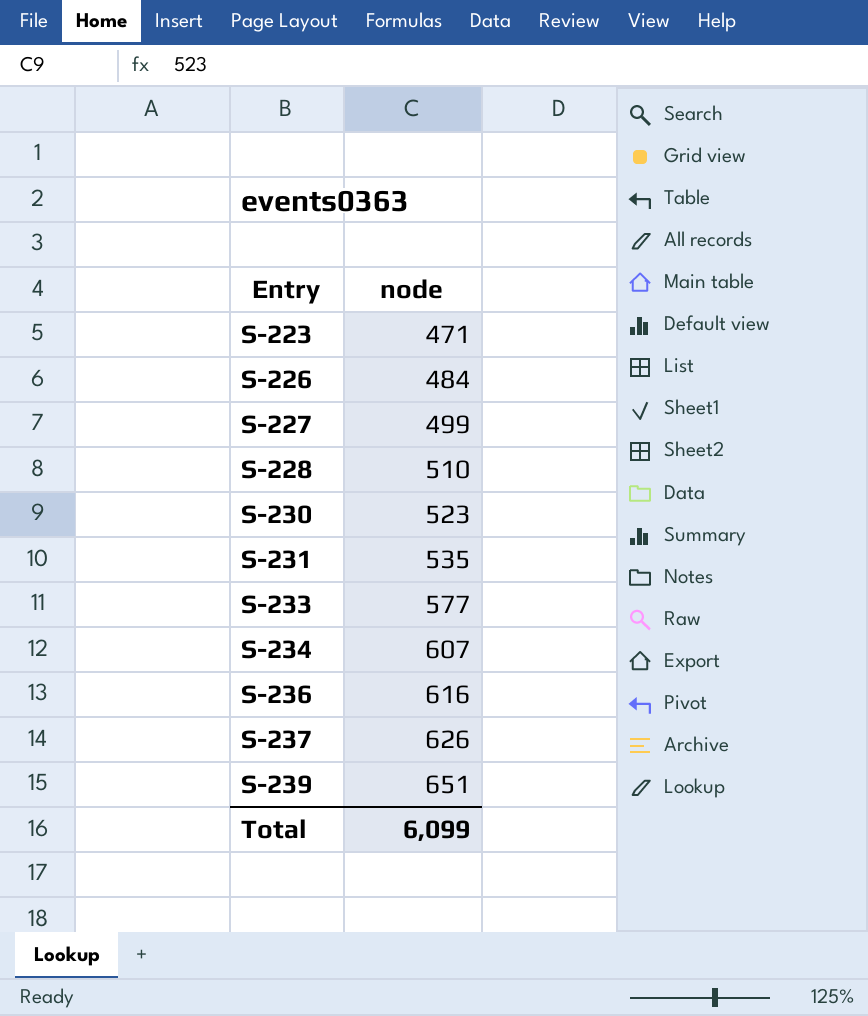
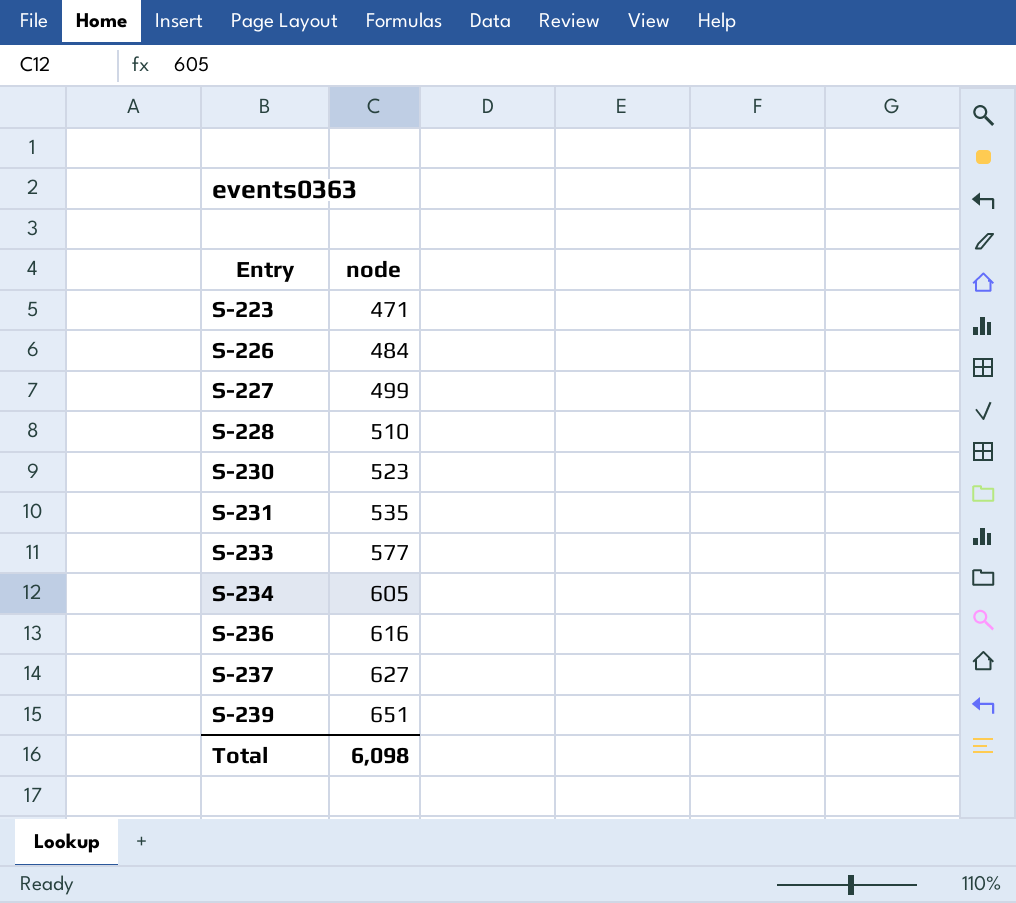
S-234 | node: 607 -> 605
S-237 | node: 626 -> 627
Total | node: 6,099 -> 6,098

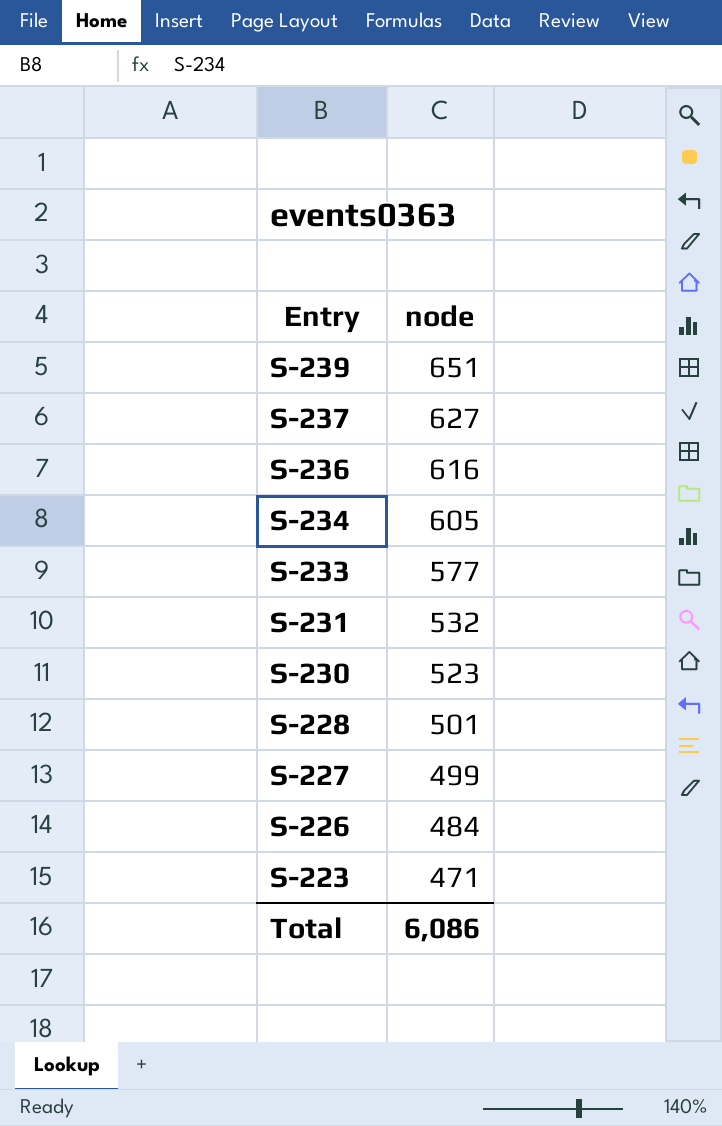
row order: Entry ascending -> Entry descending
S-231 | node: 535 -> 532
S-228 | node: 510 -> 501
Total | node: 6,098 -> 6,086

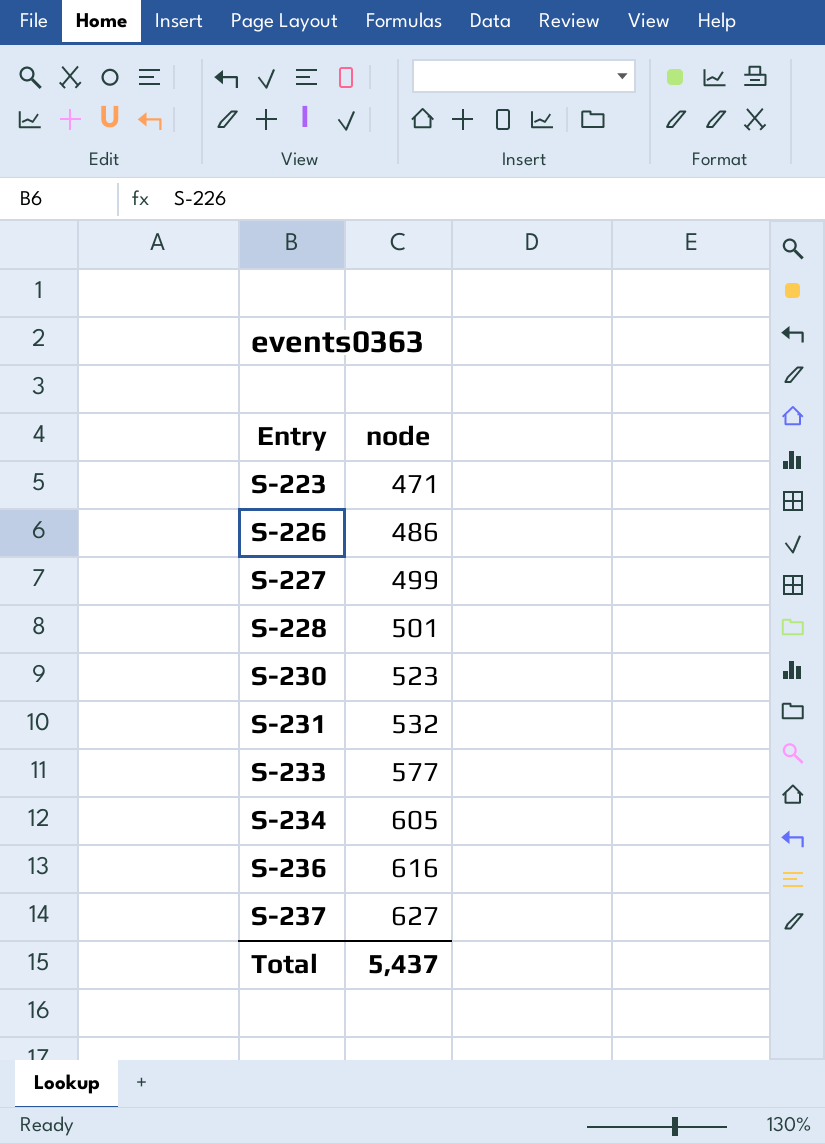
row order: Entry descending -> Entry ascending
row S-239: 651 -> none
S-226 | node: 484 -> 486
Total | node: 6,086 -> 5,437

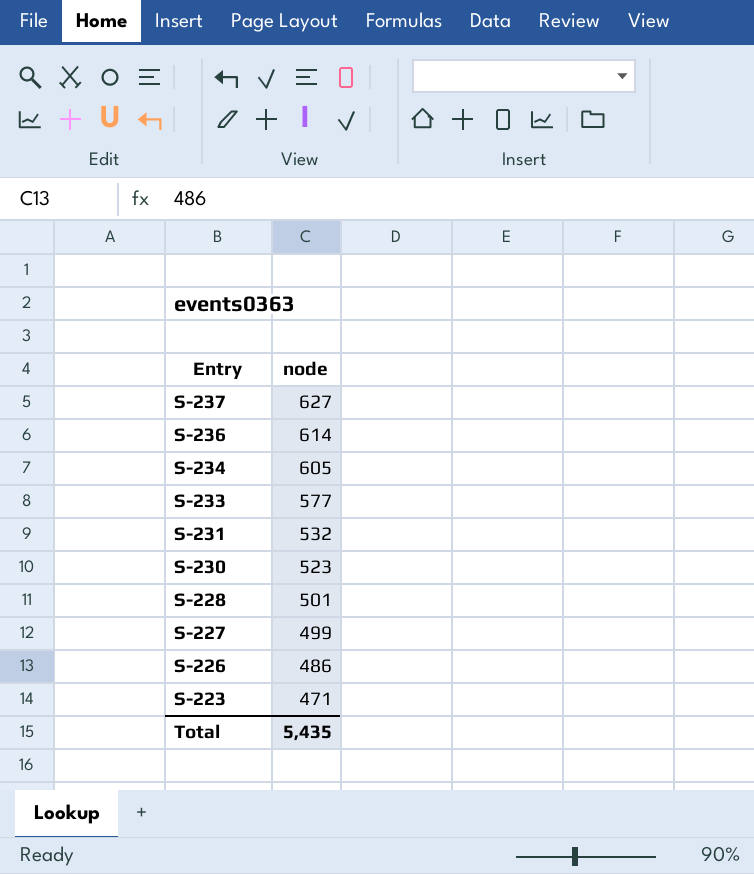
row order: Entry ascending -> Entry descending
S-236 | node: 616 -> 614
Total | node: 5,437 -> 5,435

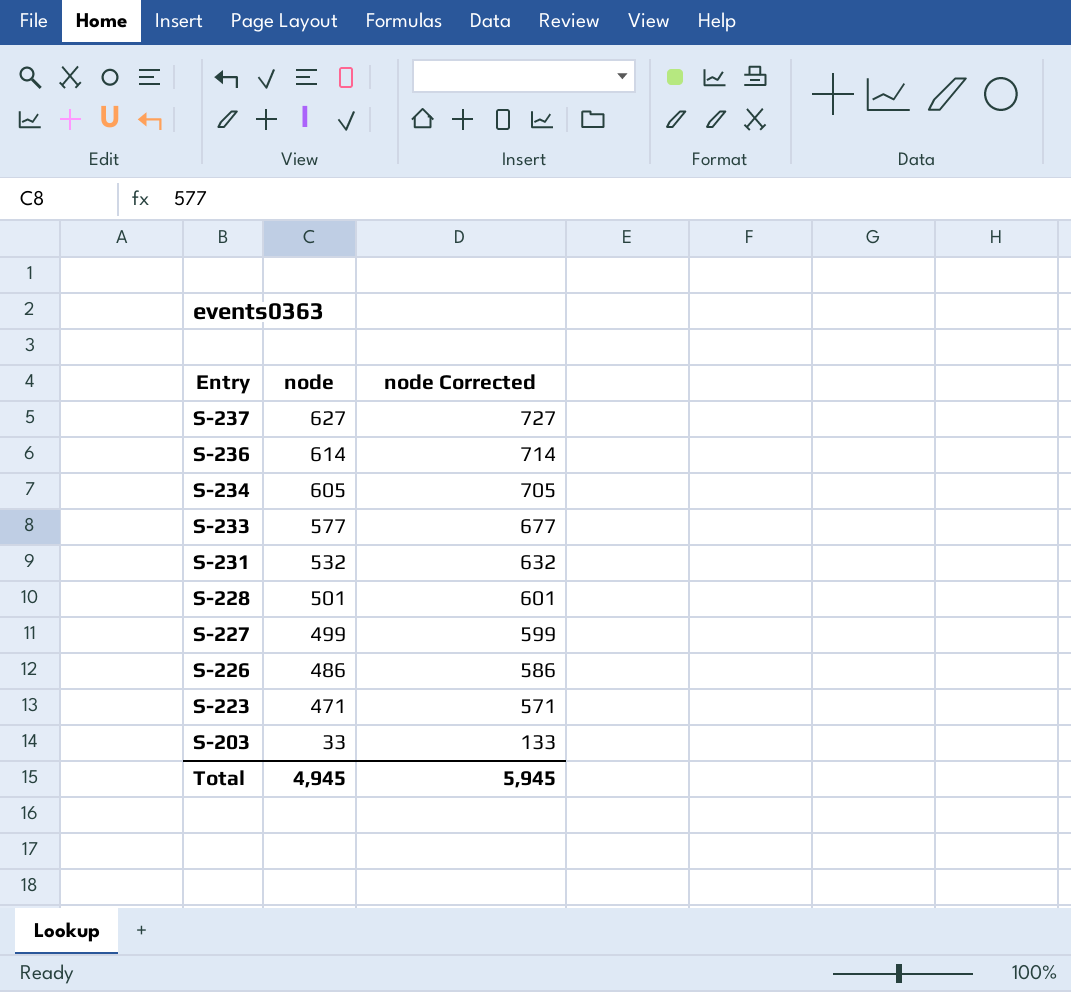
column node Corrected | formula: none -> [node] + 100
row S-230: 523 -> none
row S-203: none -> 33 | 133
Total | node: 5,435 -> 4,945

